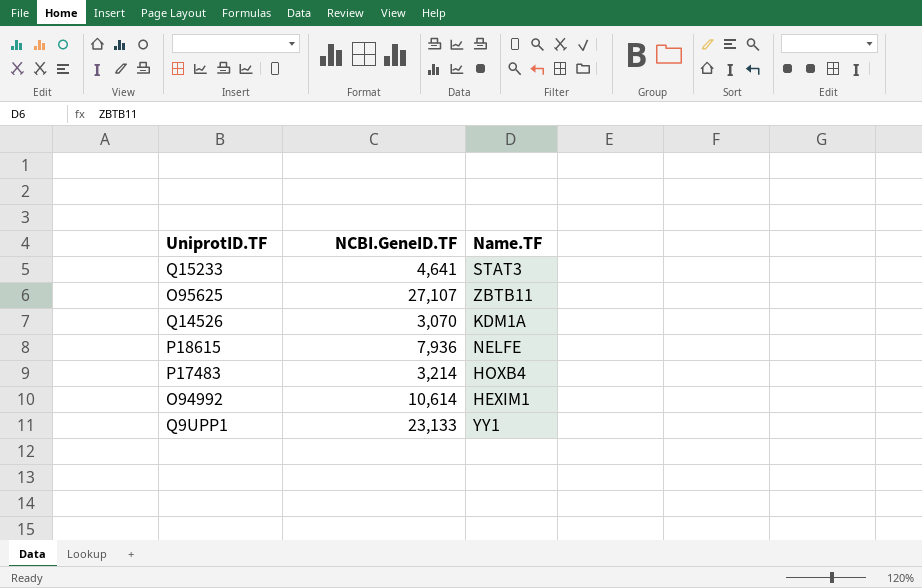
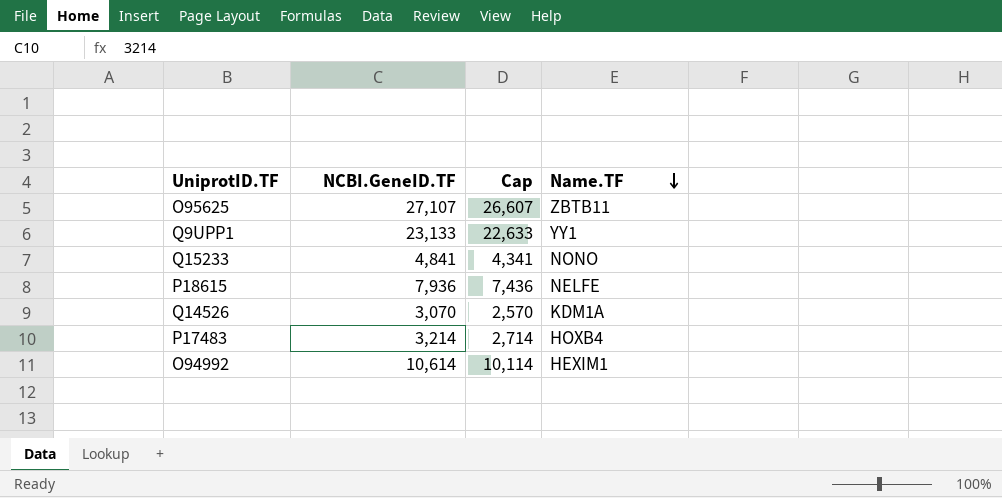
row order: none -> Name.TF descending
column Cap | formula: none -> [NCBI.GeneID.TF] - 500
Q15233 | NCBI.GeneID.TF: 4,641 -> 4,841
Q15233 | Name.TF: STAT3 -> NONO

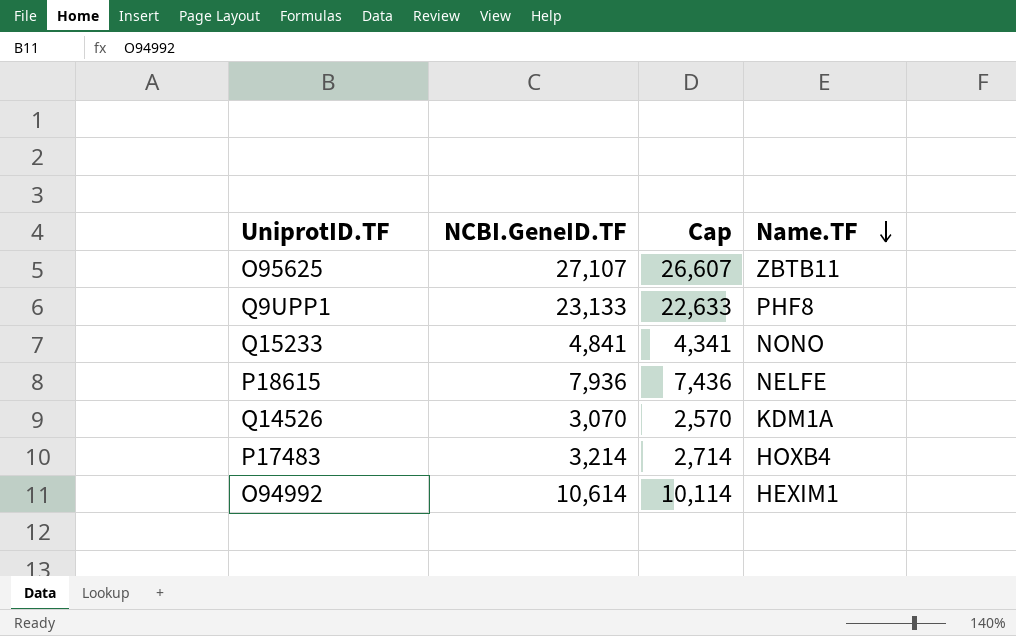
Q9UPP1 | Name.TF: YY1 -> PHF8

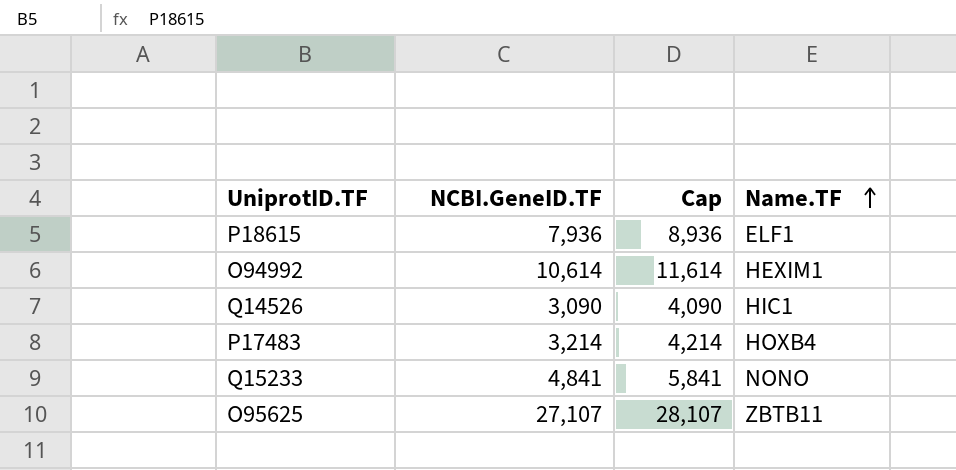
row order: Name.TF descending -> Name.TF ascending
column Cap | formula: [NCBI.GeneID.TF] - 500 -> [NCBI.GeneID.TF] + 1000
row Q9UPP1: 23,133 | 22,633 | PHF8 -> none
P18615 | Name.TF: NELFE -> ELF1
Q14526 | NCBI.GeneID.TF: 3,070 -> 3,090
Q14526 | Name.TF: KDM1A -> HIC1

